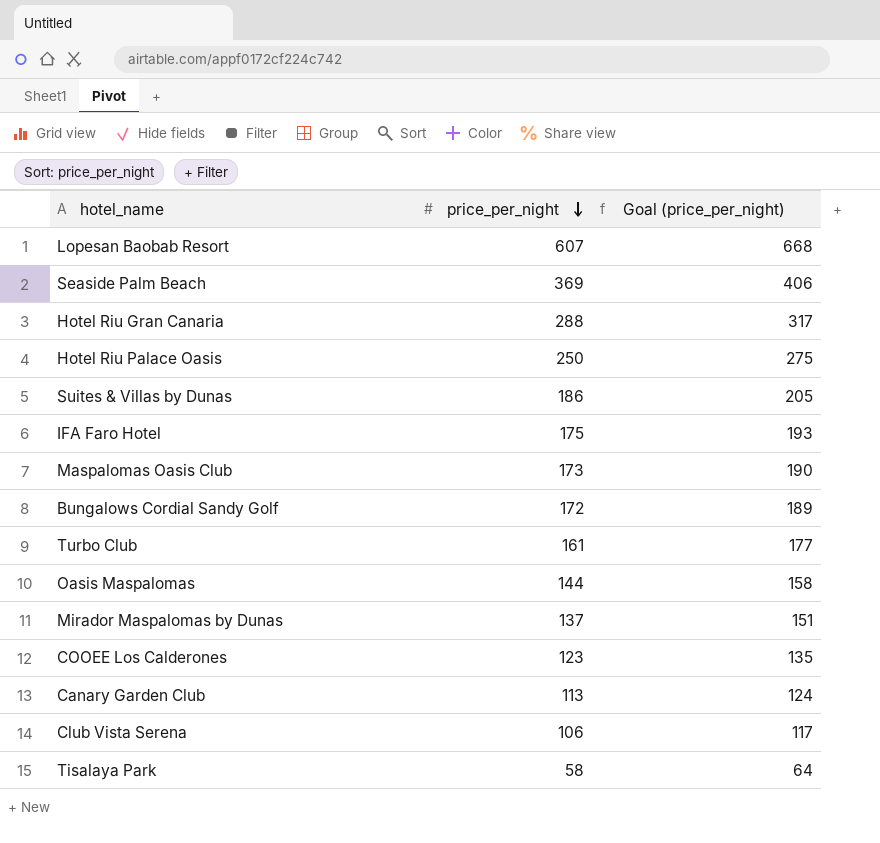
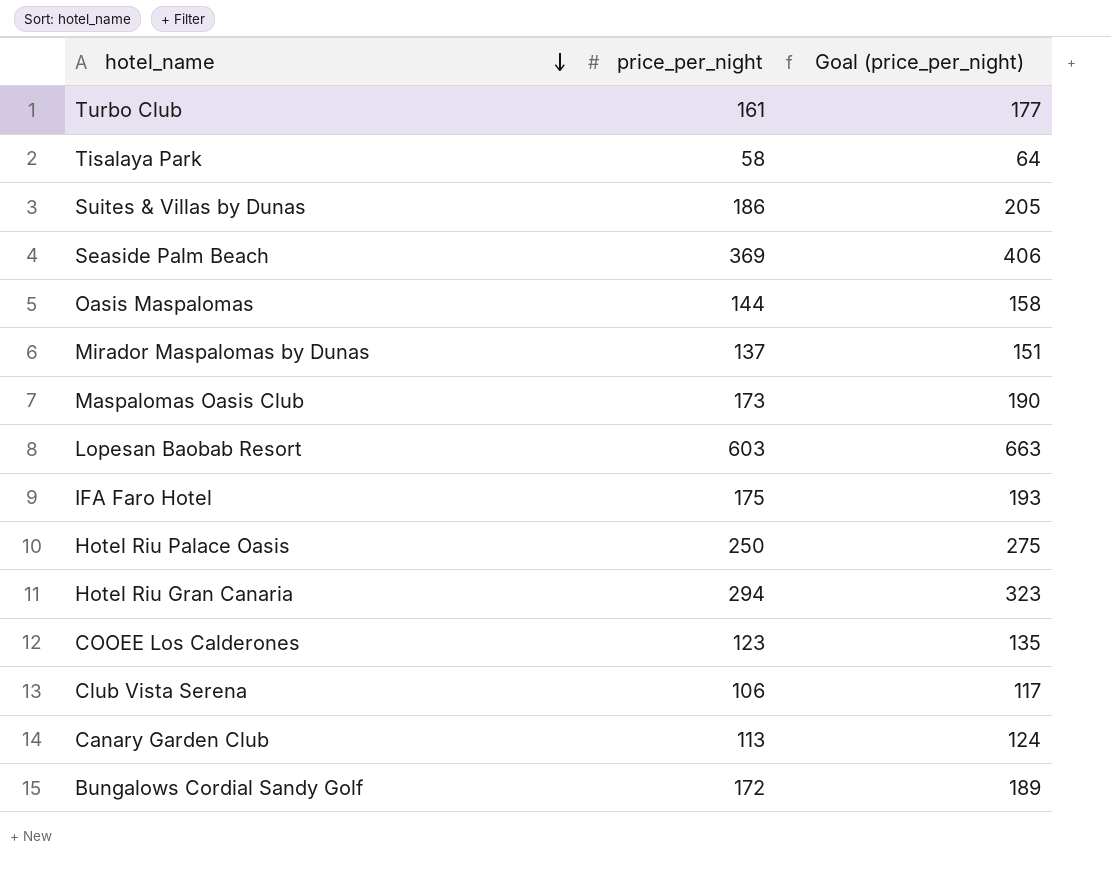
row order: price_per_night descending -> hotel_name descending
Lopesan Baobab Resort | price_per_night: 607 -> 603
Lopesan Baobab Resort | Goal (price_per_night): 668 -> 663
Hotel Riu Gran Canaria | price_per_night: 288 -> 294
Hotel Riu Gran Canaria | Goal (price_per_night): 317 -> 323

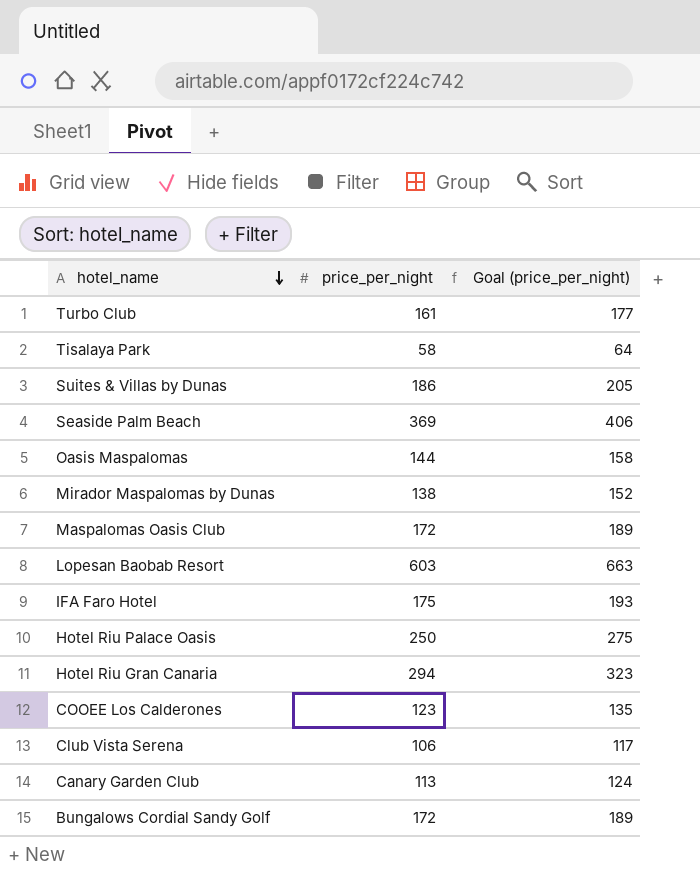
Mirador Maspalomas by Dunas | price_per_night: 137 -> 138
Mirador Maspalomas by Dunas | Goal (price_per_night): 151 -> 152
Maspalomas Oasis Club | price_per_night: 173 -> 172
Maspalomas Oasis Club | Goal (price_per_night): 190 -> 189

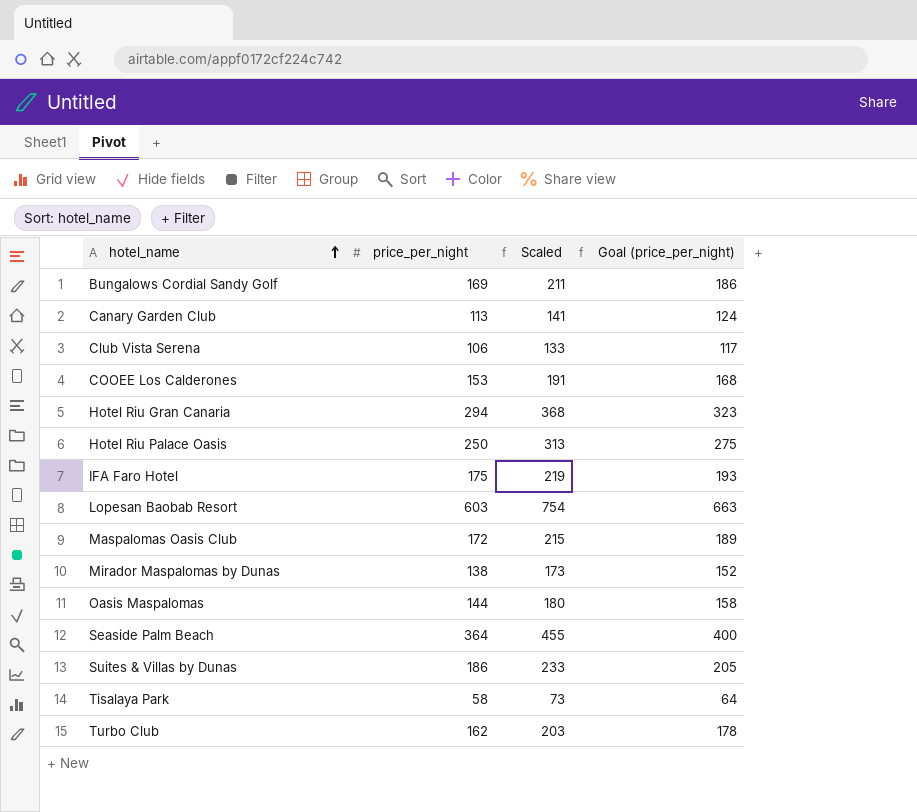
row order: hotel_name descending -> hotel_name ascending
column Scaled | formula: none -> [price_per_night] * 1.25
Bungalows Cordial Sandy Golf | price_per_night: 172 -> 169
Bungalows Cordial Sandy Golf | Goal (price_per_night): 189 -> 186
COOEE Los Calderones | price_per_night: 123 -> 153
COOEE Los Calderones | Goal (price_per_night): 135 -> 168
Seaside Palm Beach | price_per_night: 369 -> 364
Seaside Palm Beach | Goal (price_per_night): 406 -> 400
Turbo Club | price_per_night: 161 -> 162
Turbo Club | Goal (price_per_night): 177 -> 178

